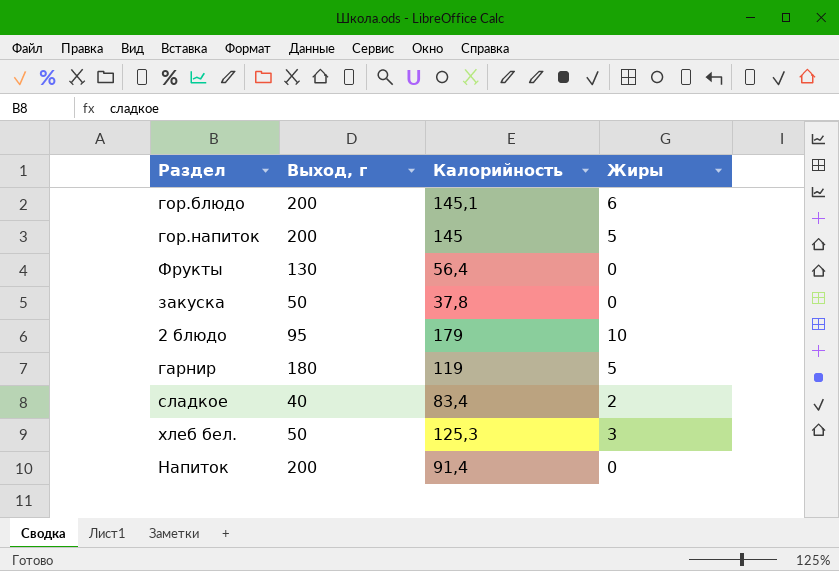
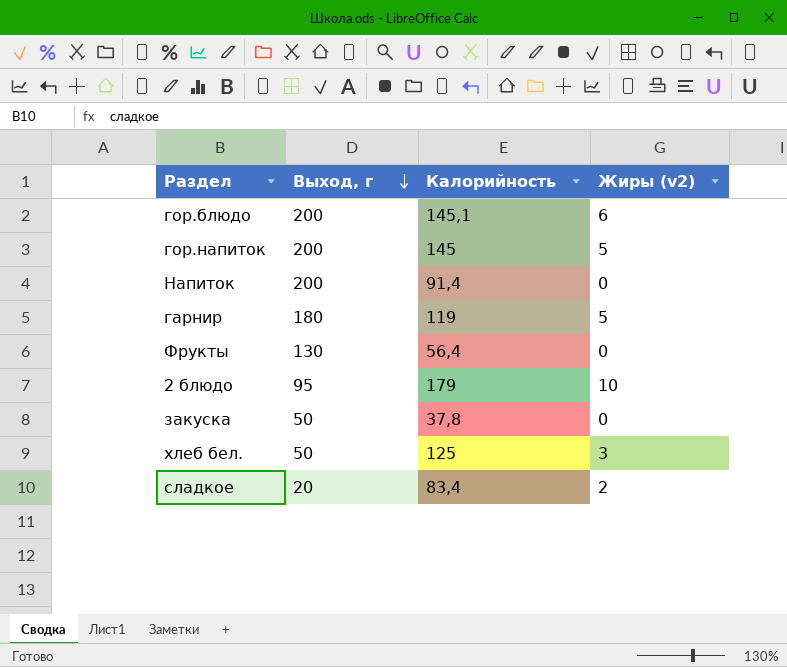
row order: none -> Выход, г descending
column name: Жиры -> Жиры (v2)
хлеб бел. | Калорийность: 125,3 -> 125
сладкое | Выход, г: 40 -> 20

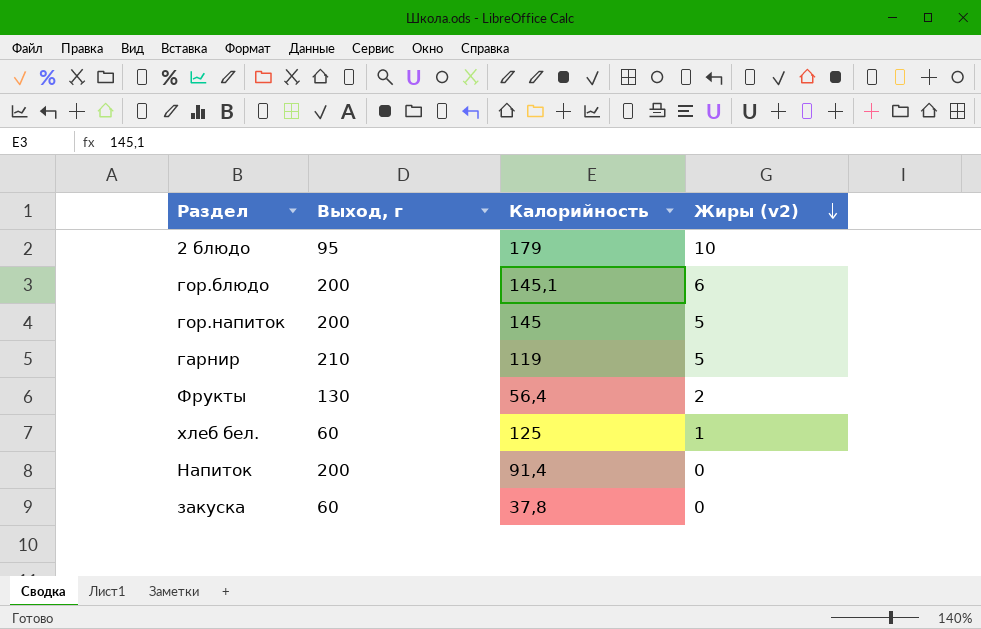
row order: Выход, г descending -> Жиры (v2) descending
row сладкое: 20 | 83,4 | 2 -> none
гарнир | Выход, г: 180 -> 210
Фрукты | Жиры (v2): 0 -> 2
хлеб бел. | Выход, г: 50 -> 60
хлеб бел. | Жиры (v2): 3 -> 1
закуска | Выход, г: 50 -> 60

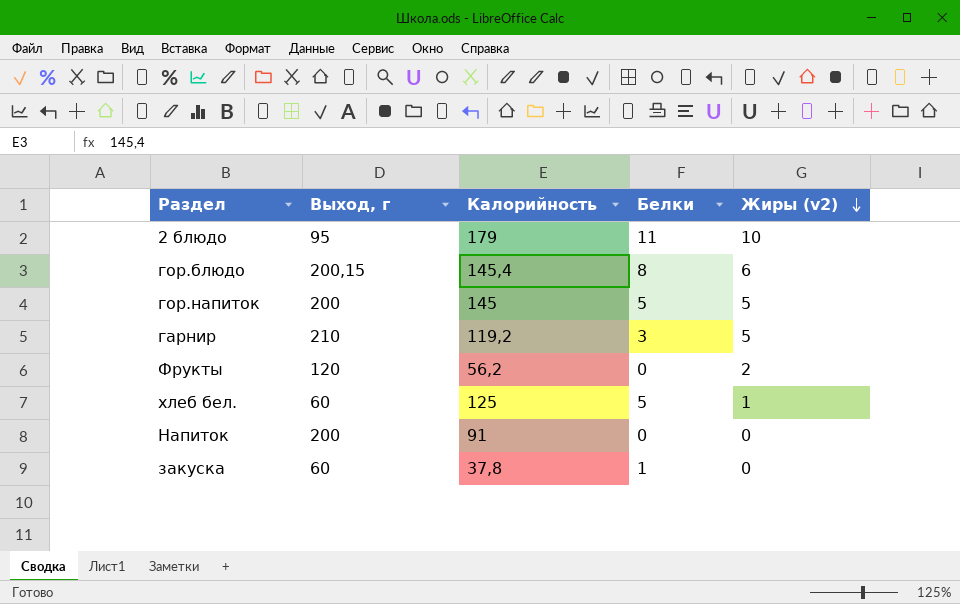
column Белки | position: none -> 4
гор.блюдо | Выход, г: 200 -> 200,15
гор.блюдо | Калорийность: 145,1 -> 145,4
гарнир | Калорийность: 119 -> 119,2
Фрукты | Выход, г: 130 -> 120
Фрукты | Калорийность: 56,4 -> 56,2
Напиток | Калорийность: 91,4 -> 91

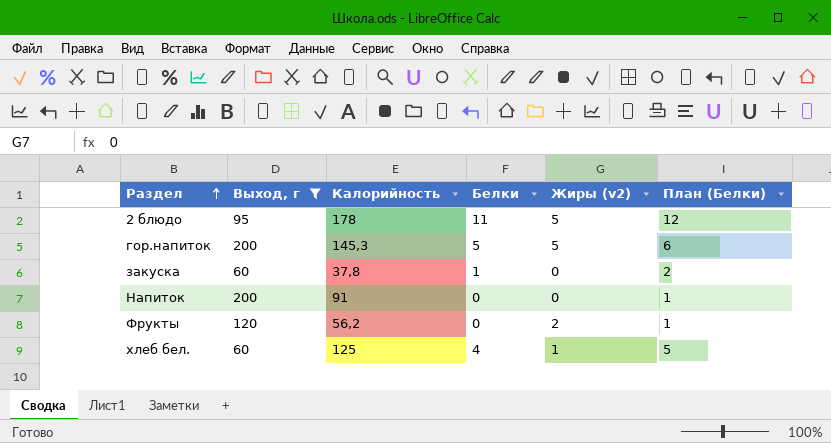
filter: none -> Выход, г <= 200
row order: Жиры (v2) descending -> Раздел ascending
column План (Белки) | formula: none -> [Белки] + 1
2 блюдо | Калорийность: 179 -> 178
2 блюдо | Жиры (v2): 10 -> 5
гор.напиток | Калорийность: 145 -> 145,3
хлеб бел. | Белки: 5 -> 4

